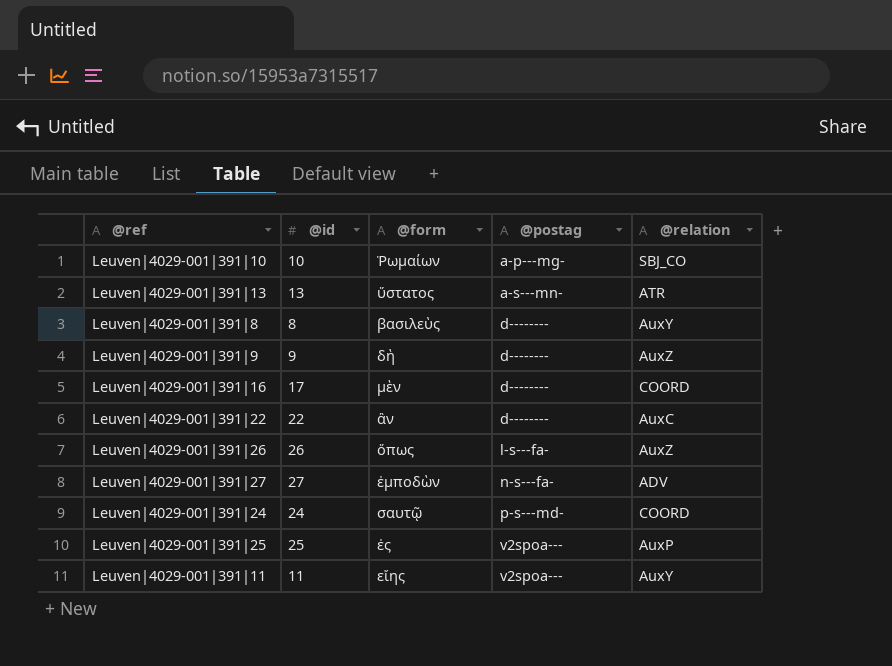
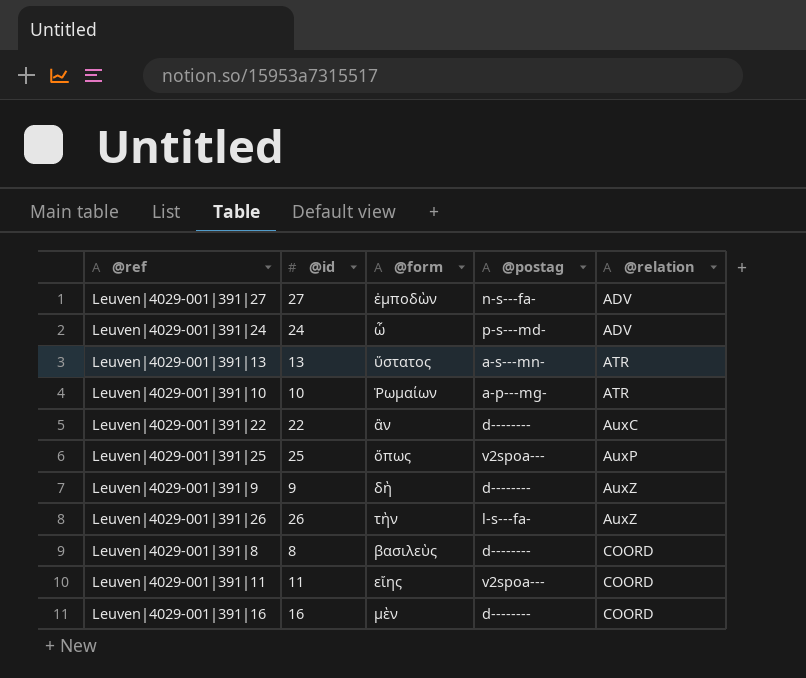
row order: @postag ascending -> @relation ascending
Leuven|4029-001|391|24 | @form: σαυτῷ -> ὦ
Leuven|4029-001|391|24 | @relation: COORD -> ADV
Leuven|4029-001|391|10 | @relation: SBJ_CO -> ATR
Leuven|4029-001|391|25 | @form: ἐς -> ὅπως
Leuven|4029-001|391|26 | @form: ὅπως -> τὴν
Leuven|4029-001|391|8 | @relation: AuxY -> COORD
Leuven|4029-001|391|11 | @relation: AuxY -> COORD
Leuven|4029-001|391|16 | @id: 17 -> 16

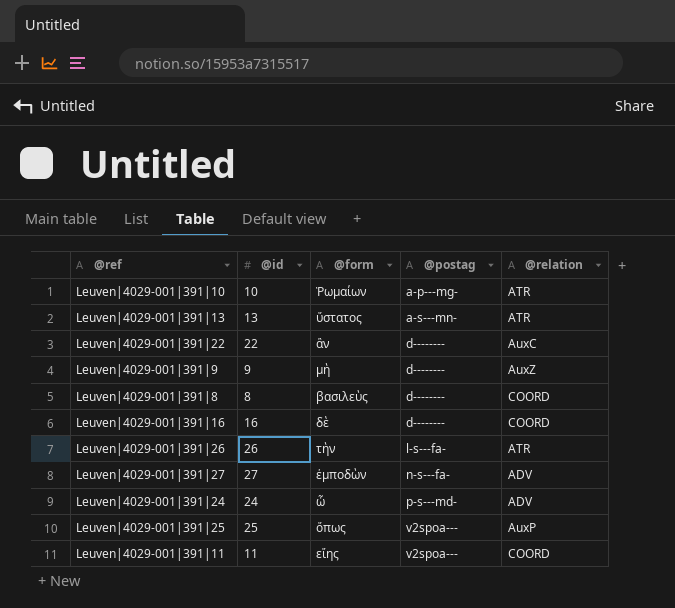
row order: @relation ascending -> @postag ascending
Leuven|4029-001|391|9 | @form: δὴ -> μὴ
Leuven|4029-001|391|16 | @form: μὲν -> δὲ
Leuven|4029-001|391|26 | @relation: AuxZ -> ATR

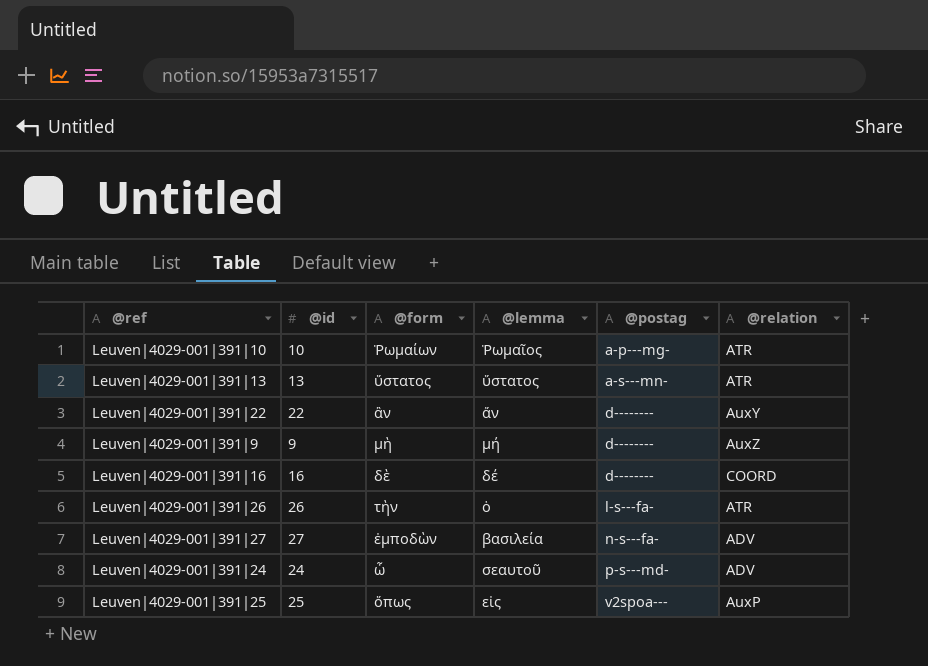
column @lemma | position: none -> 4
row Leuven|4029-001|391|8: 8 | βασιλεὺς | d-------- | COORD -> none
row Leuven|4029-001|391|11: 11 | εἴης | v2spoa--- | COORD -> none
Leuven|4029-001|391|22 | @relation: AuxC -> AuxY

